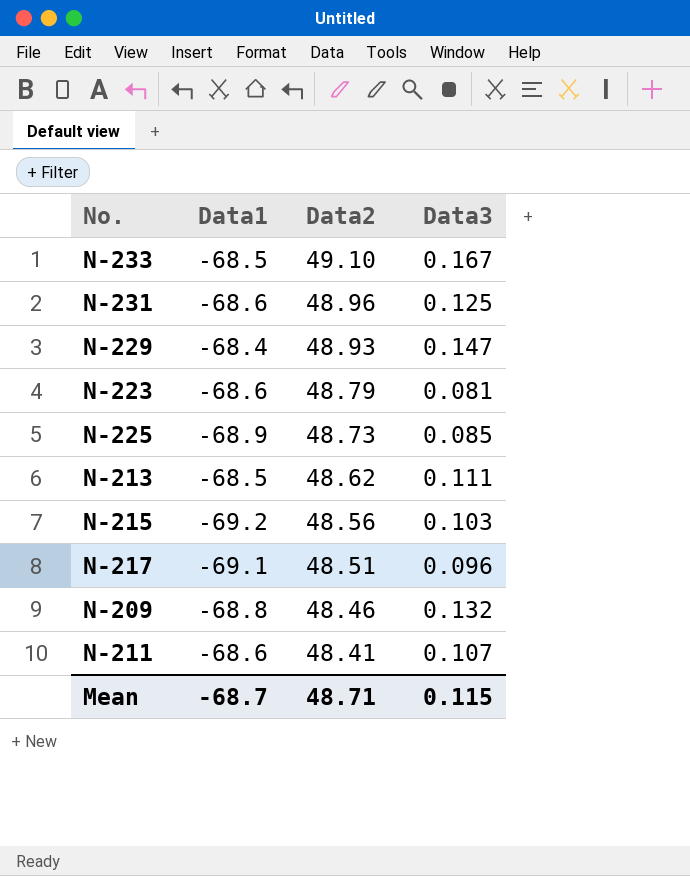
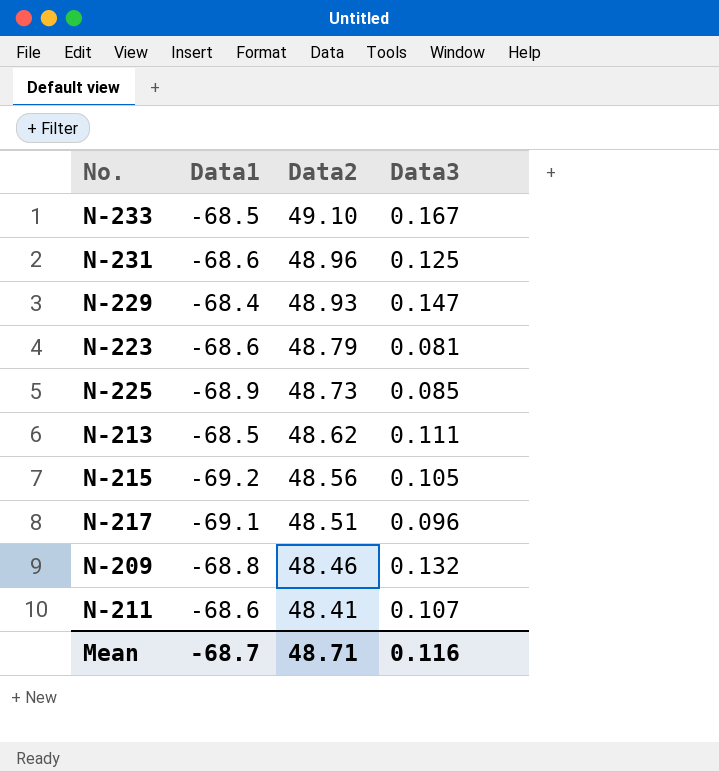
N-215 | Data3: 0.103 -> 0.105
Mean | Data3: 0.115 -> 0.116

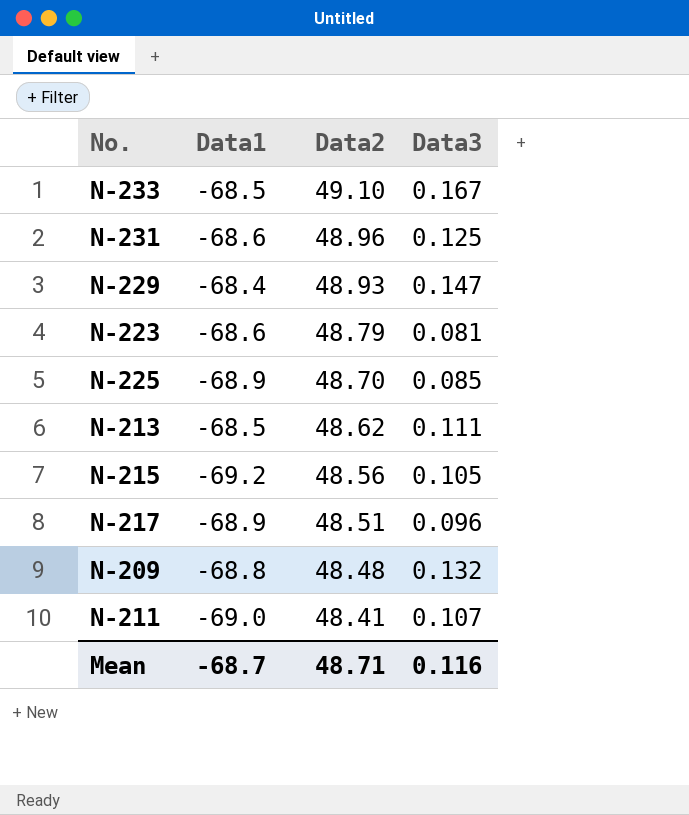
N-225 | Data2: 48.73 -> 48.70
N-217 | Data1: -69.1 -> -68.9
N-209 | Data2: 48.46 -> 48.48
N-211 | Data1: -68.6 -> -69.0

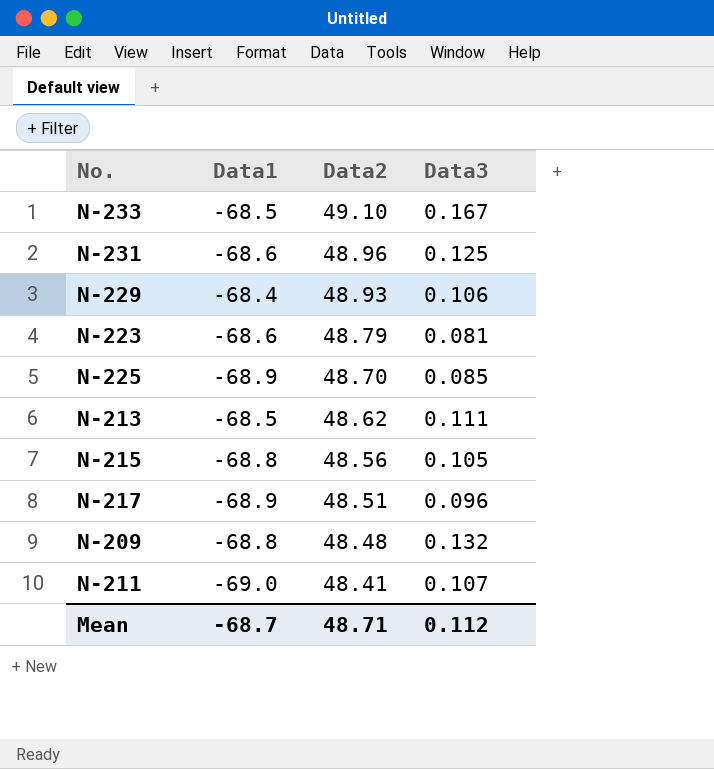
N-229 | Data3: 0.147 -> 0.106
N-215 | Data1: -69.2 -> -68.8
Mean | Data3: 0.116 -> 0.112

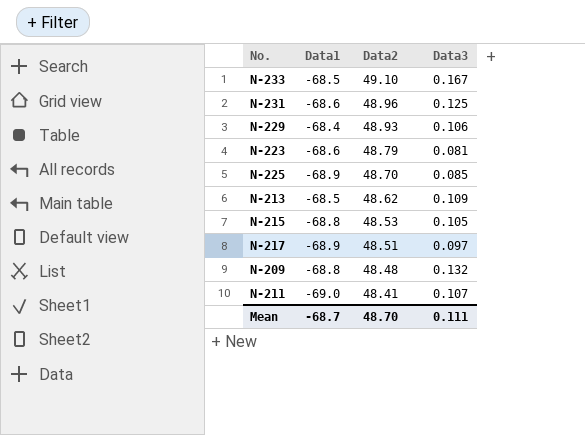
N-213 | Data3: 0.111 -> 0.109
N-215 | Data2: 48.56 -> 48.53
N-217 | Data3: 0.096 -> 0.097
Mean | Data2: 48.71 -> 48.70
Mean | Data3: 0.112 -> 0.111

